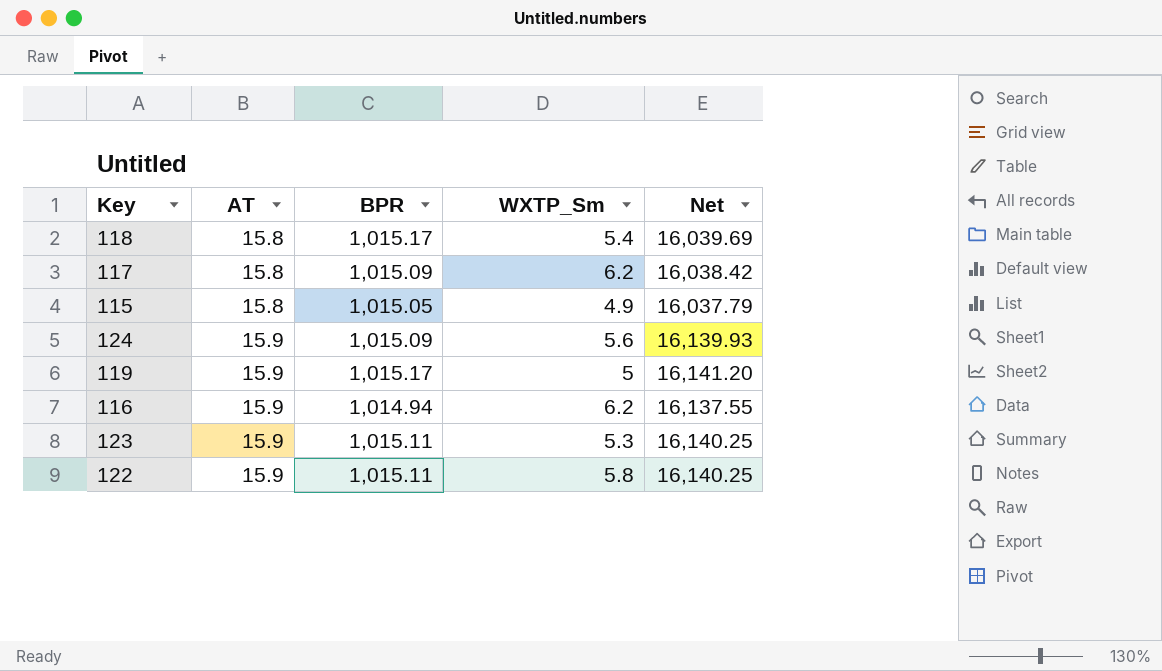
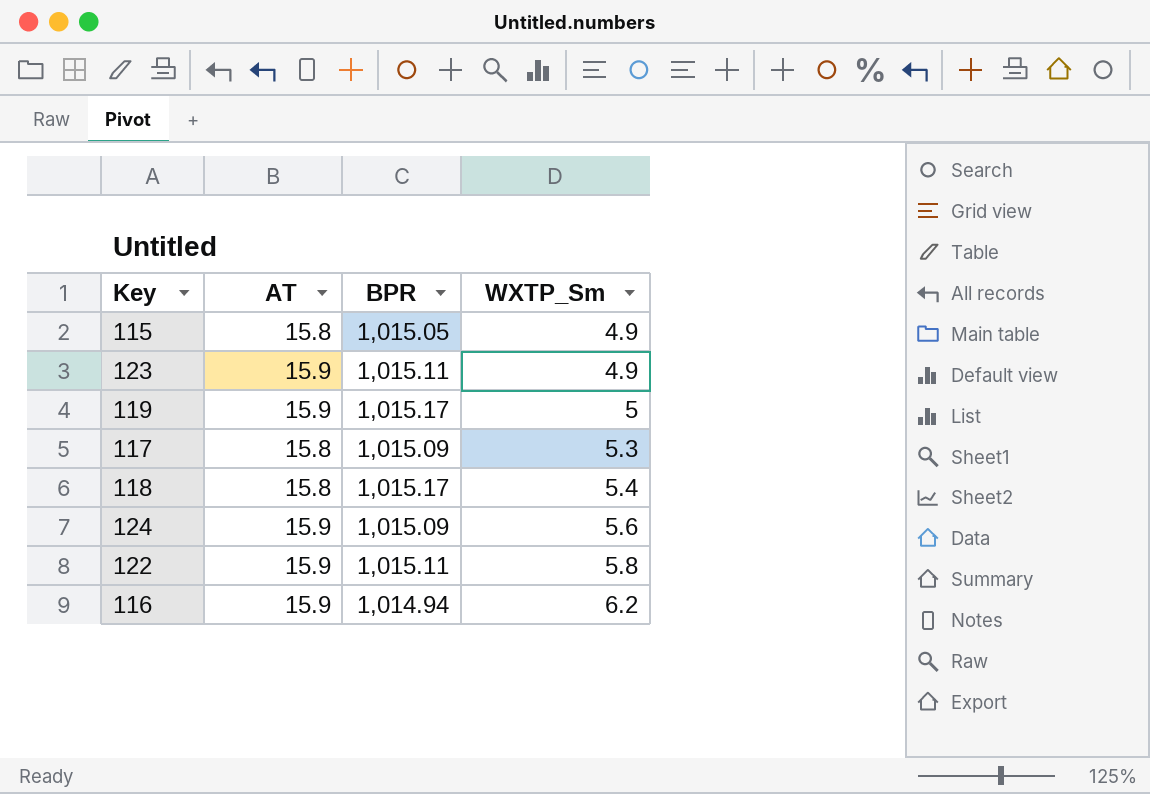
row order: AT ascending -> WXTP_Sm ascending
column Net | formula: [AT] * [BPR] -> none
123 | WXTP_Sm: 5.3 -> 4.9
117 | WXTP_Sm: 6.2 -> 5.3

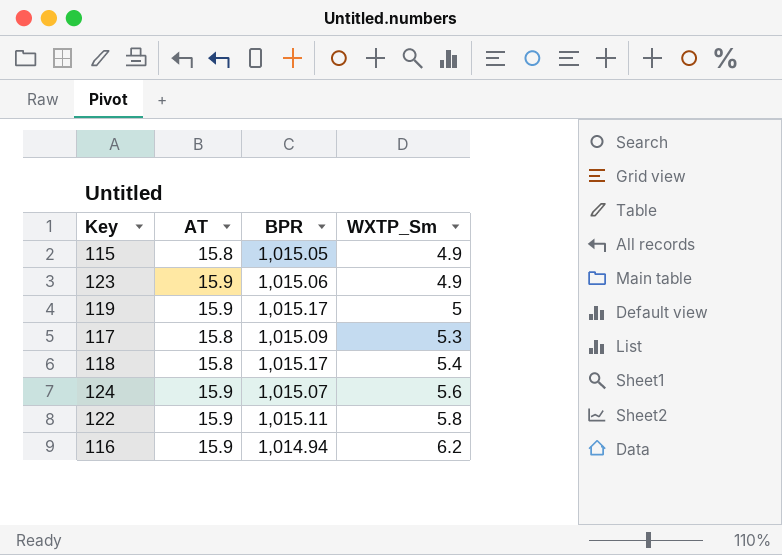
123 | BPR: 1,015.11 -> 1,015.06
124 | BPR: 1,015.09 -> 1,015.07

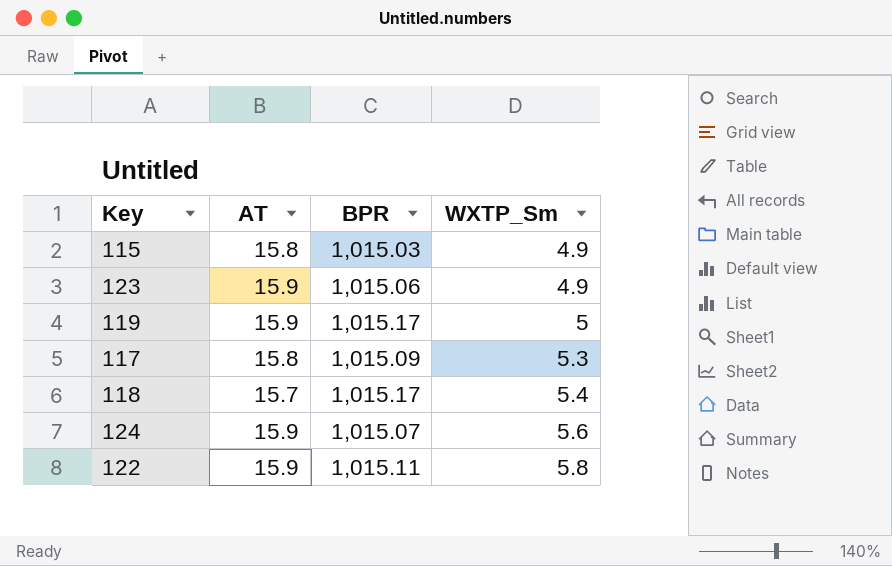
row 116: 15.9 | 1,014.94 | 6.2 -> none
115 | BPR: 1,015.05 -> 1,015.03
118 | AT: 15.8 -> 15.7

